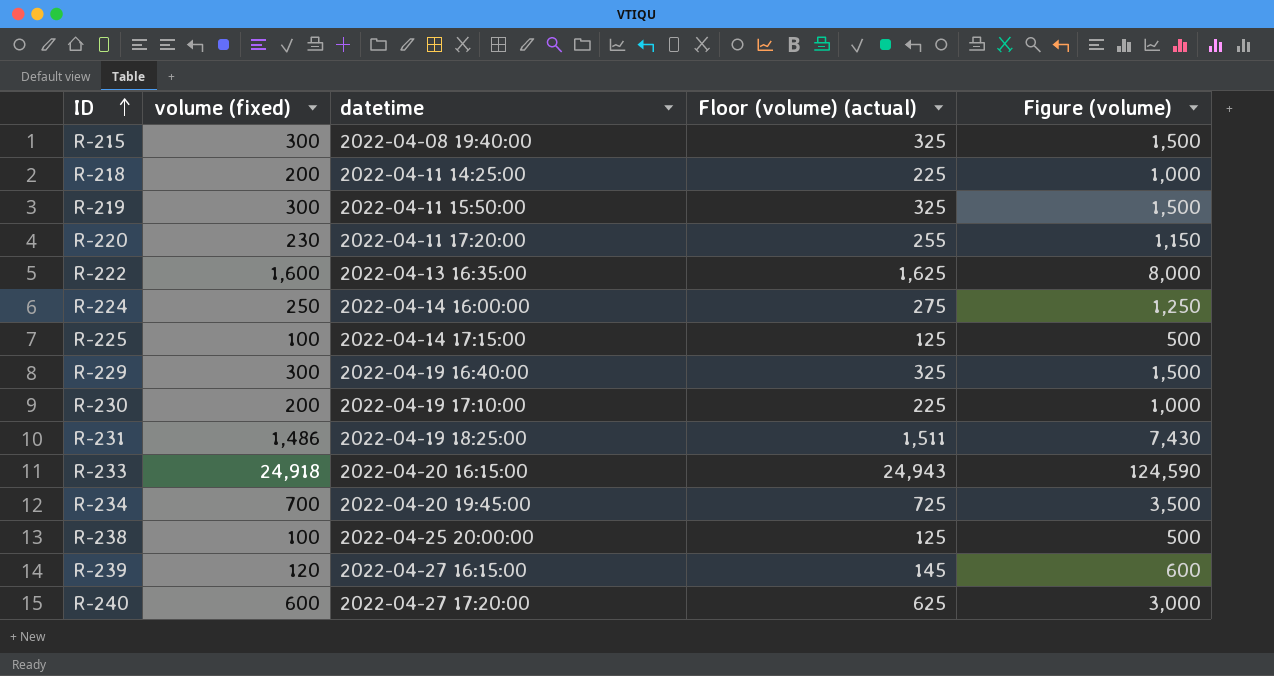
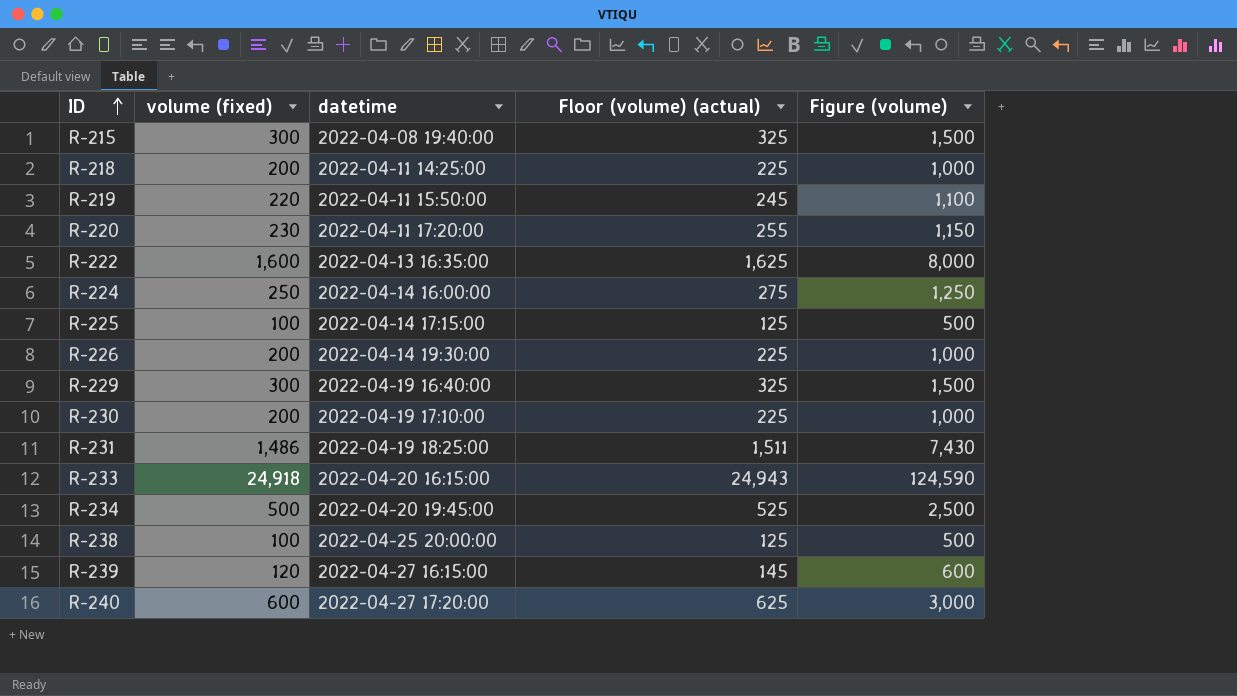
R-219 | volume (fixed): 300 -> 220
R-219 | Floor (volume) (actual): 325 -> 245
R-219 | Figure (volume): 1,500 -> 1,100
row R-226: none -> 200 | 2022-04-14 19:30:00 | 225 | 1,000
R-234 | volume (fixed): 700 -> 500
R-234 | Floor (volume) (actual): 725 -> 525
R-234 | Figure (volume): 3,500 -> 2,500

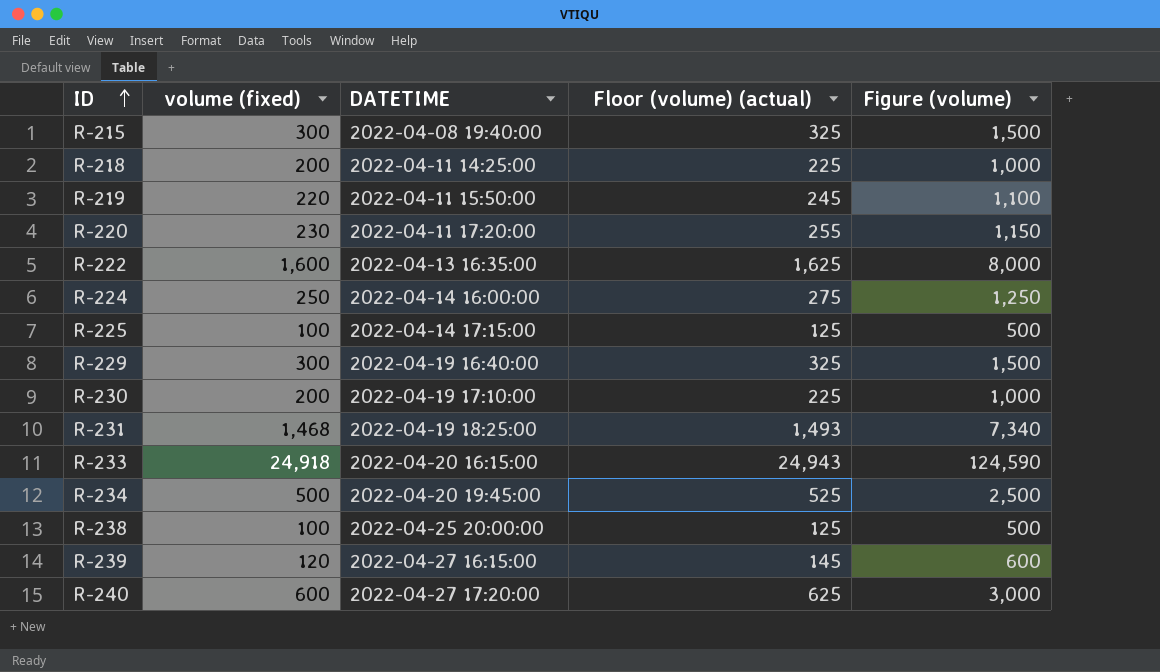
column name: datetime -> DATETIME
row R-226: 200 | 2022-04-14 19:30:00 | 225 | 1,000 -> none
R-231 | volume (fixed): 1,486 -> 1,468
R-231 | Floor (volume) (actual): 1,511 -> 1,493
R-231 | Figure (volume): 7,430 -> 7,340

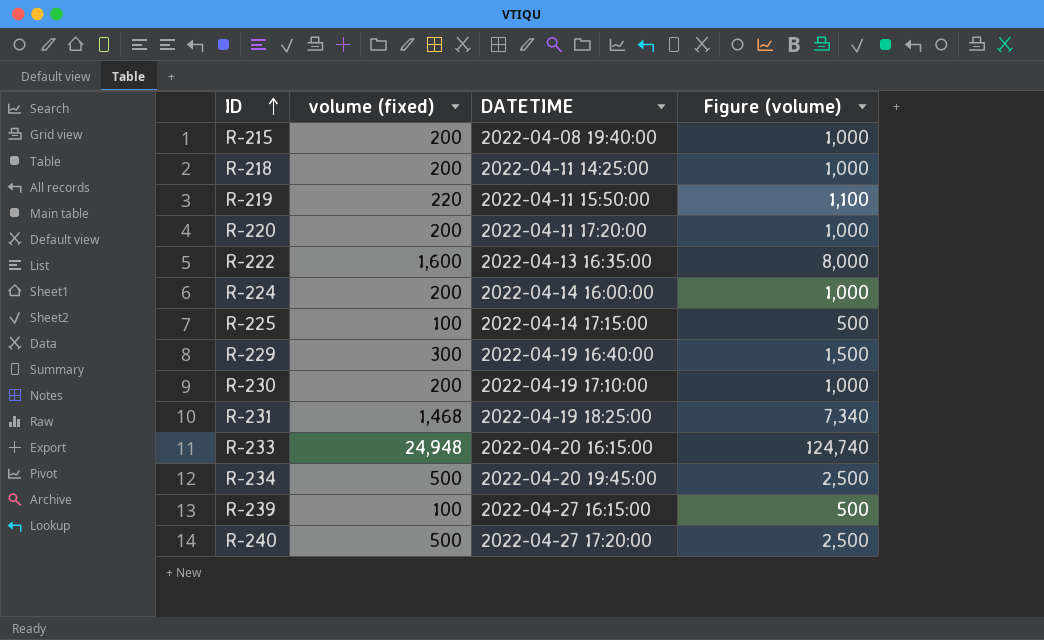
column Floor (volume) (actual) | formula: [volume (fixed)] + 25 -> none
row R-238: 100 | 2022-04-25 20:00:00 | 125 | 500 -> none
R-215 | volume (fixed): 300 -> 200
R-215 | Figure (volume): 1,500 -> 1,000
R-220 | volume (fixed): 230 -> 200
R-220 | Figure (volume): 1,150 -> 1,000
R-224 | volume (fixed): 250 -> 200
R-224 | Figure (volume): 1,250 -> 1,000
R-233 | volume (fixed): 24,918 -> 24,948
R-233 | Figure (volume): 124,590 -> 124,740
R-239 | volume (fixed): 120 -> 100
R-239 | Figure (volume): 600 -> 500
R-240 | volume (fixed): 600 -> 500
R-240 | Figure (volume): 3,000 -> 2,500

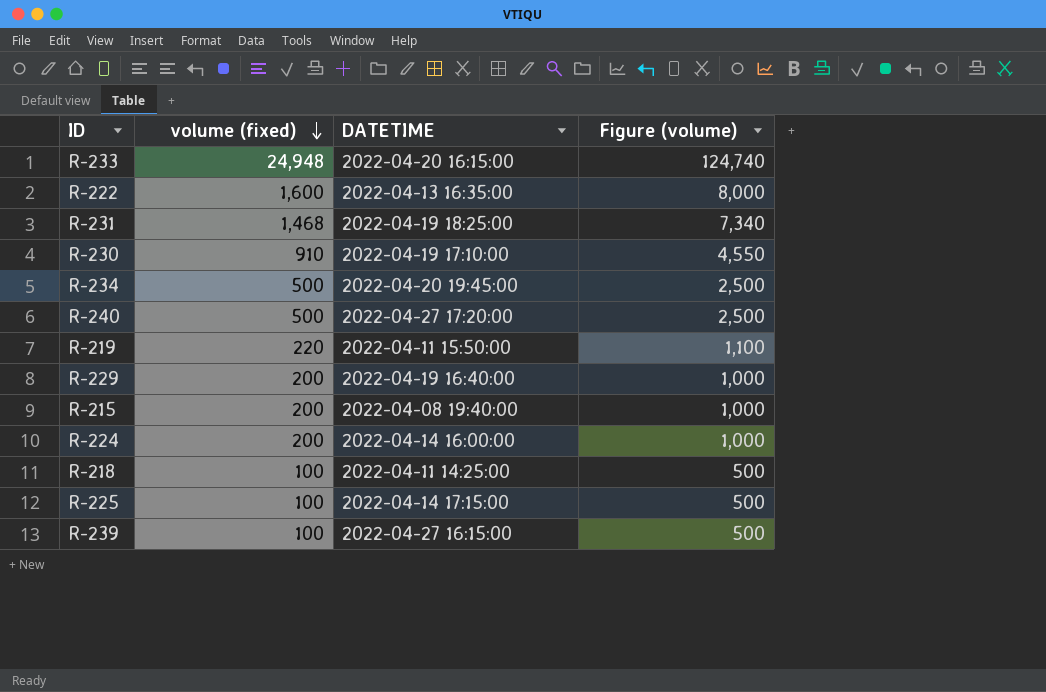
row order: ID ascending -> volume (fixed) descending
row R-220: 200 | 2022-04-11 17:20:00 | 1,000 -> none
R-230 | volume (fixed): 200 -> 910
R-230 | Figure (volume): 1,000 -> 4,550
R-229 | volume (fixed): 300 -> 200
R-229 | Figure (volume): 1,500 -> 1,000
R-218 | volume (fixed): 200 -> 100
R-218 | Figure (volume): 1,000 -> 500

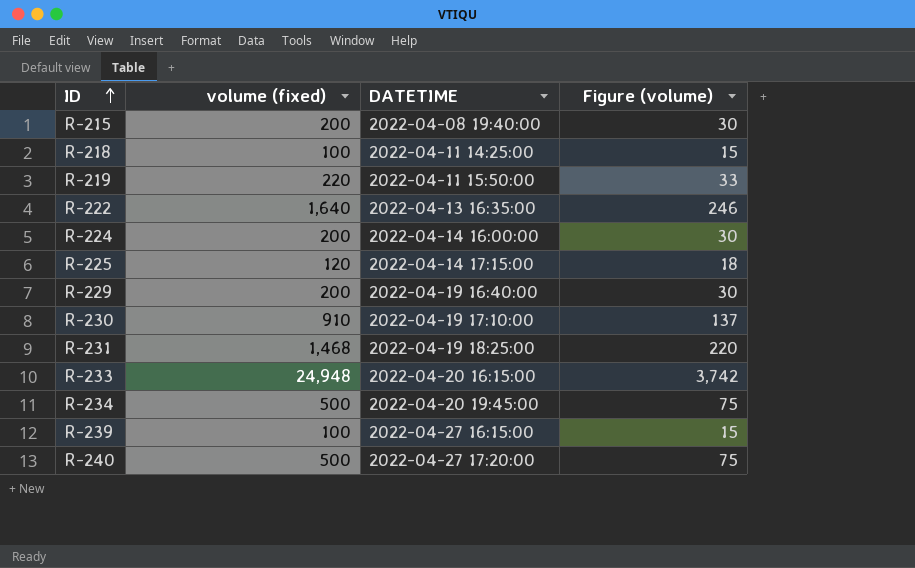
row order: volume (fixed) descending -> ID ascending
column Figure (volume) | formula: [volume (fixed)] * 5 -> [volume (fixed)] * 0.15
R-222 | volume (fixed): 1,600 -> 1,640
R-225 | volume (fixed): 100 -> 120

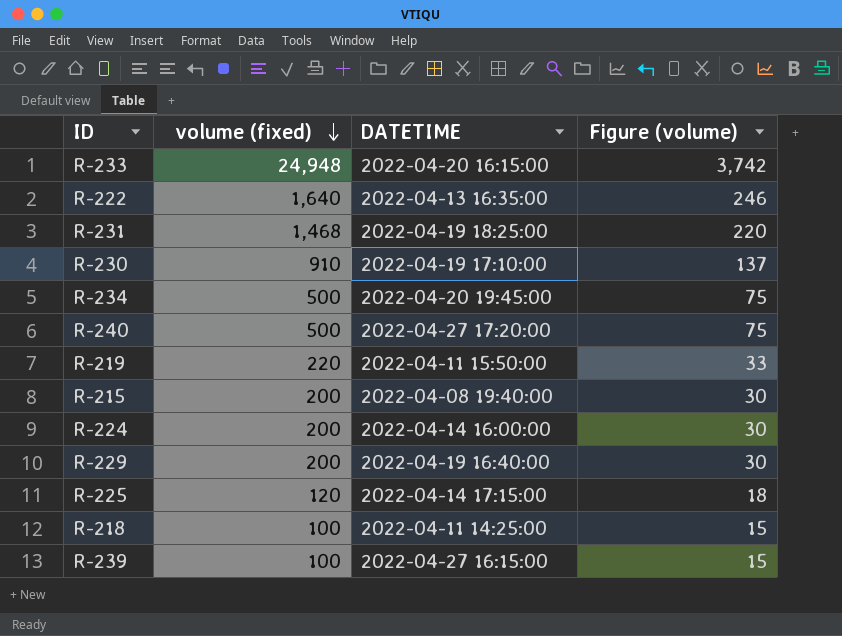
row order: ID ascending -> volume (fixed) descending

